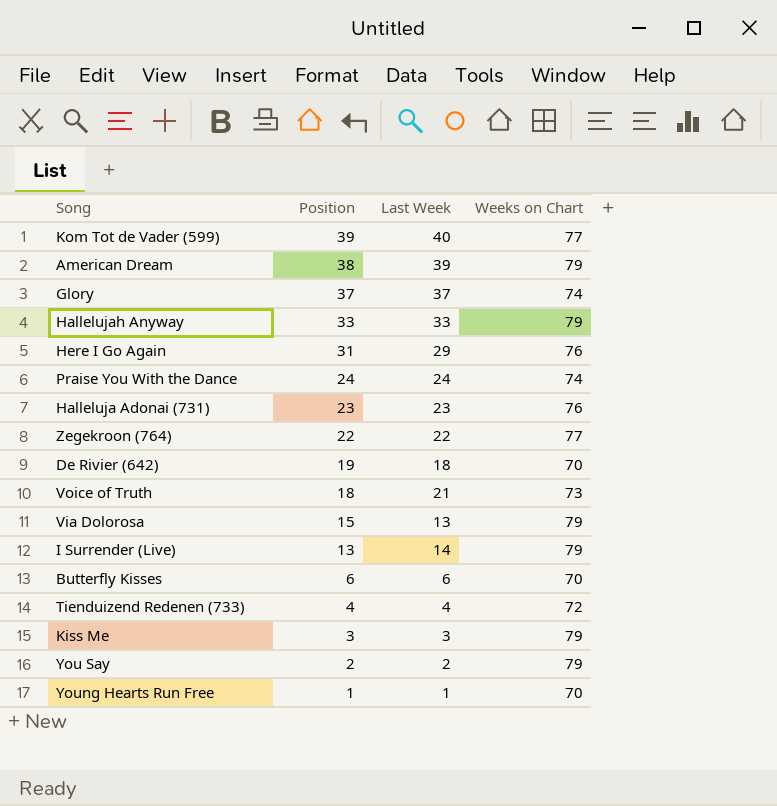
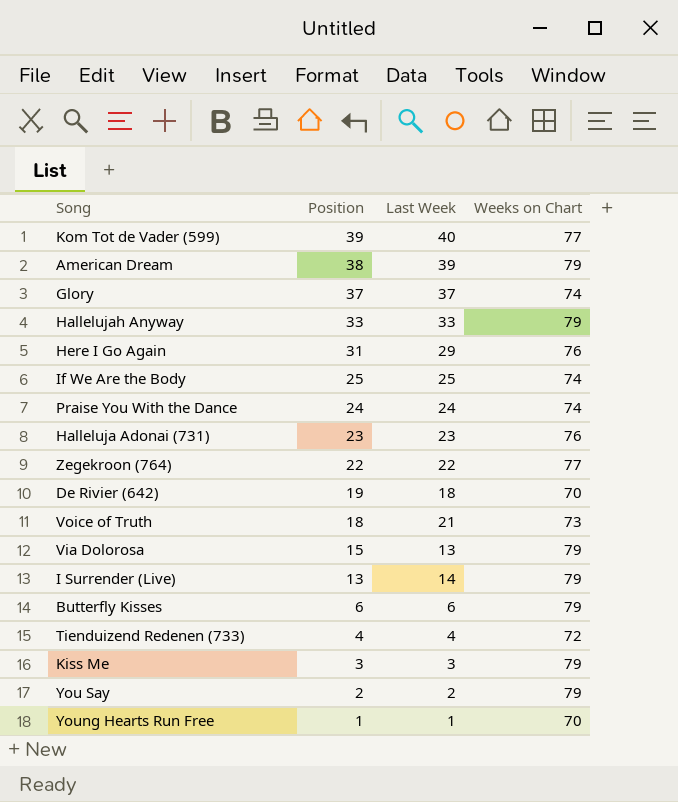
row If We Are the Body: none -> 25 | 25 | 74
Butterfly Kisses | Weeks on Chart: 70 -> 79

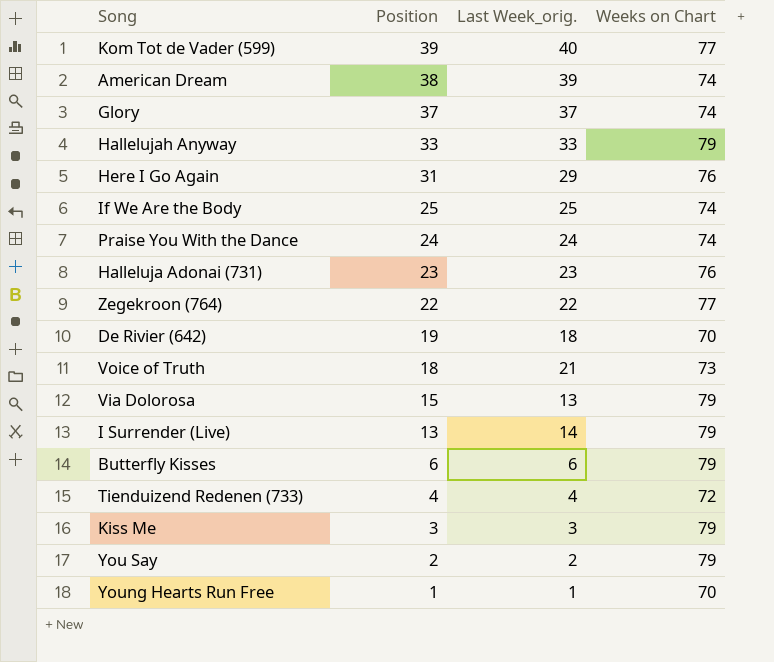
column name: Last Week -> Last Week_orig.
American Dream | Weeks on Chart: 79 -> 74

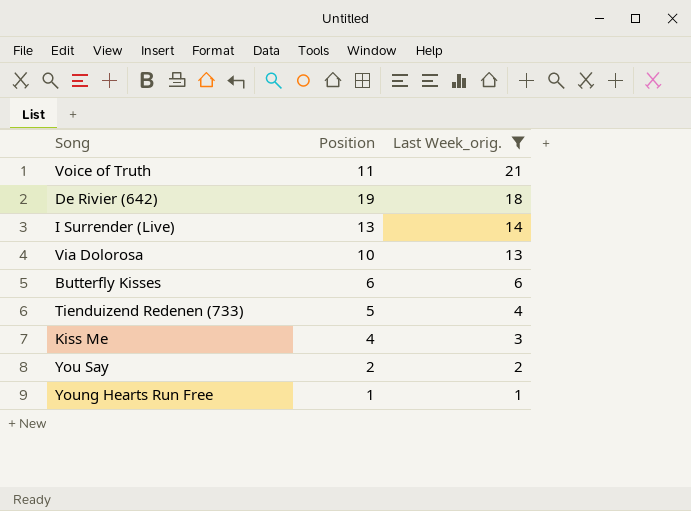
filter: none -> Last Week_orig. <= 21
row order: Position descending -> Last Week_orig. descending
column Weeks on Chart | position: 4 -> none
Voice of Truth | Position: 18 -> 11
Via Dolorosa | Position: 15 -> 10
Tienduizend Redenen (733) | Position: 4 -> 5
Kiss Me | Position: 3 -> 4

